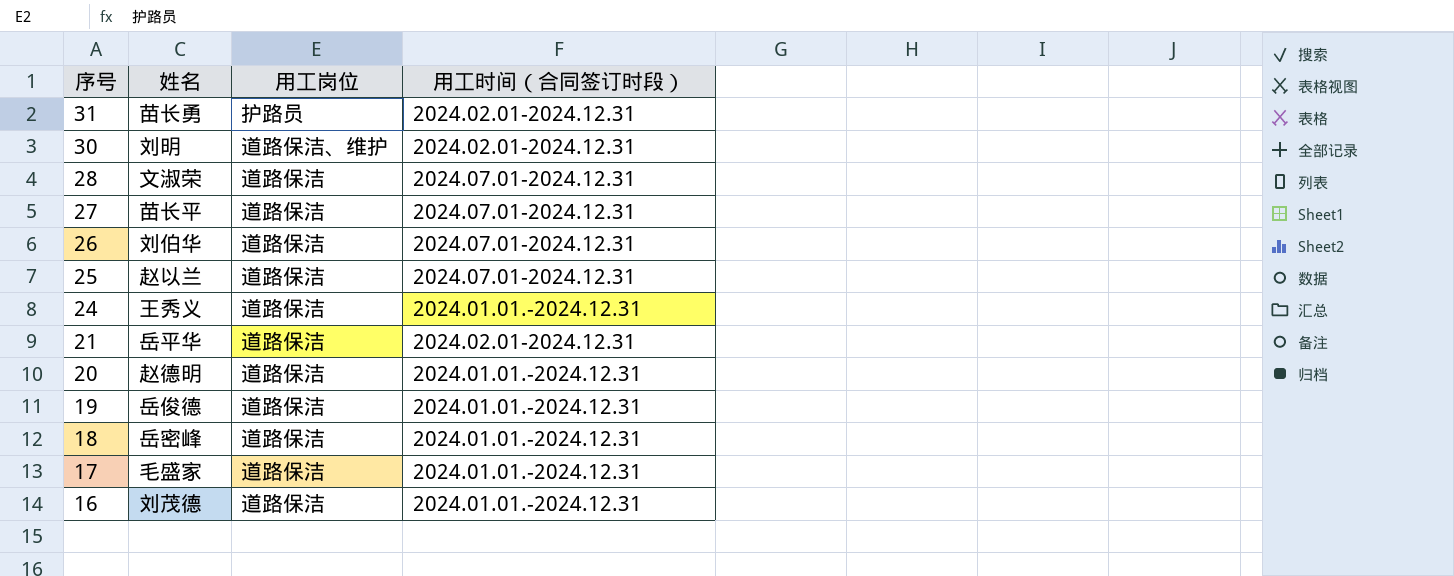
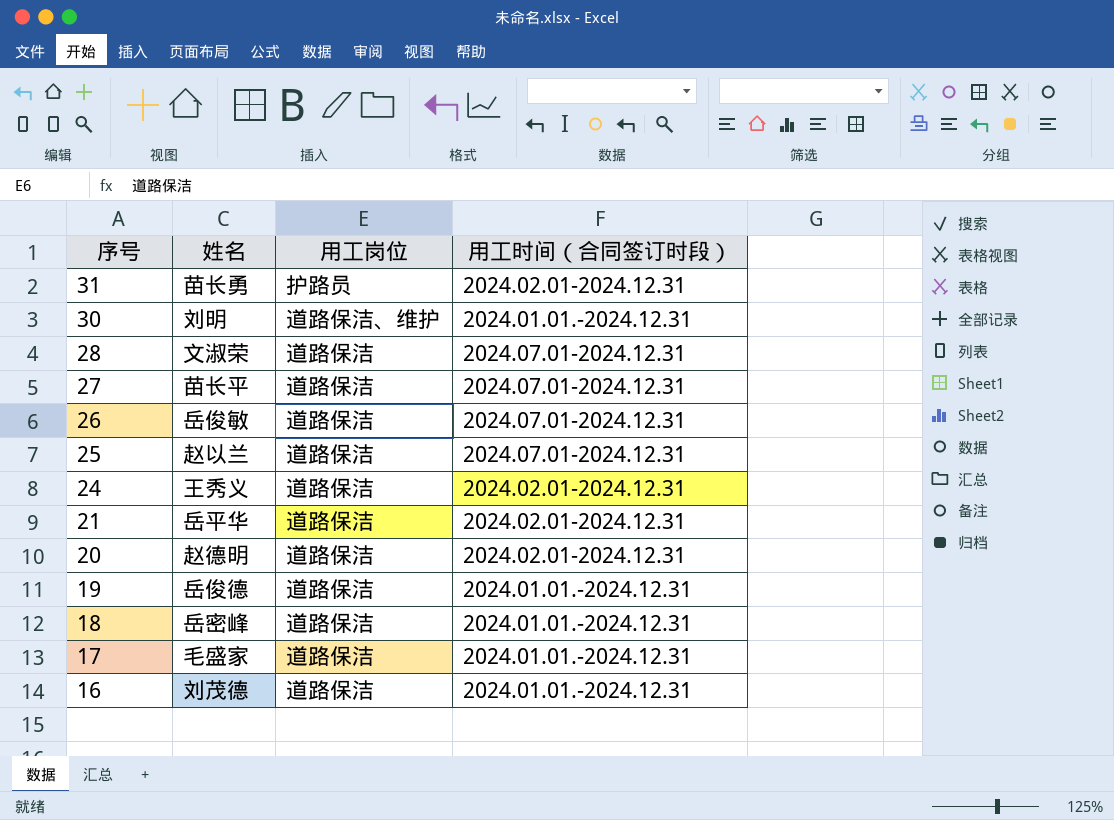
30 | 用工时间（合同签订时段）: 2024.02.01-2024.12.31 -> 2024.01.01.-2024.12.31
26 | 姓名: 刘伯华 -> 岳俊敏
24 | 用工时间（合同签订时段）: 2024.01.01.-2024.12.31 -> 2024.02.01-2024.12.31
20 | 用工时间（合同签订时段）: 2024.01.01.-2024.12.31 -> 2024.02.01-2024.12.31

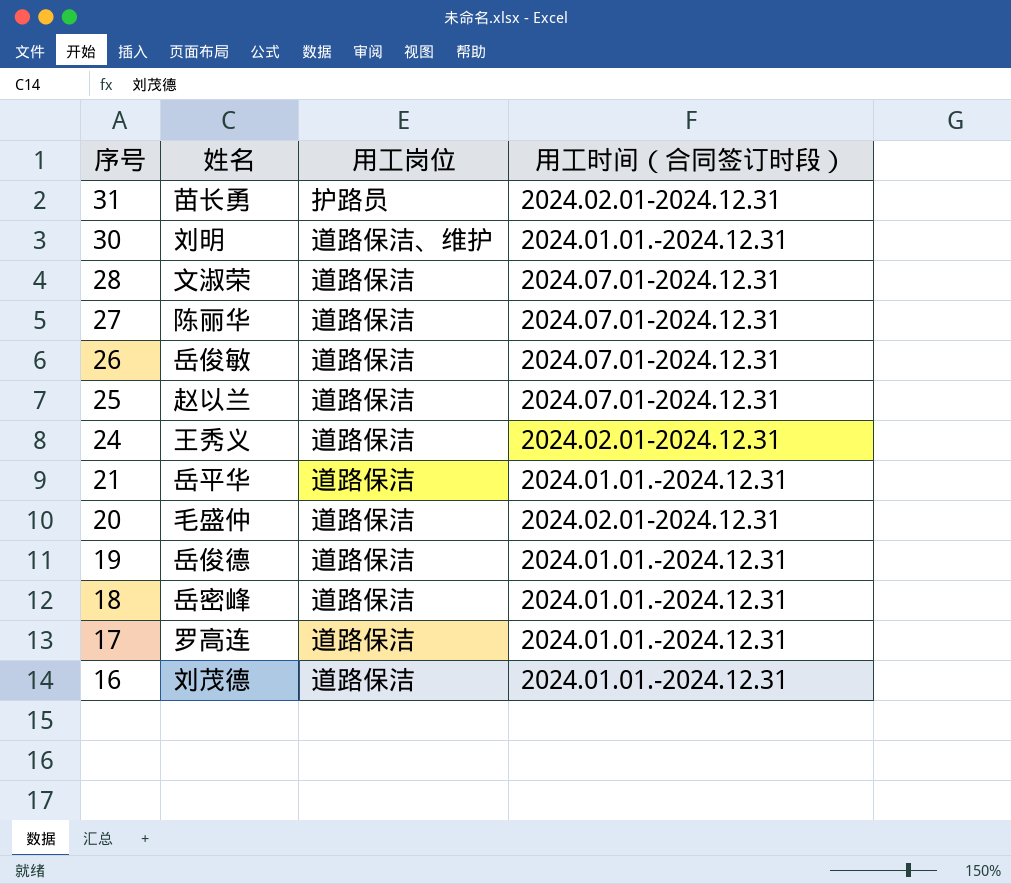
27 | 姓名: 苗长平 -> 陈丽华
21 | 用工时间（合同签订时段）: 2024.02.01-2024.12.31 -> 2024.01.01.-2024.12.31
20 | 姓名: 赵德明 -> 毛盛仲
17 | 姓名: 毛盛家 -> 罗高连

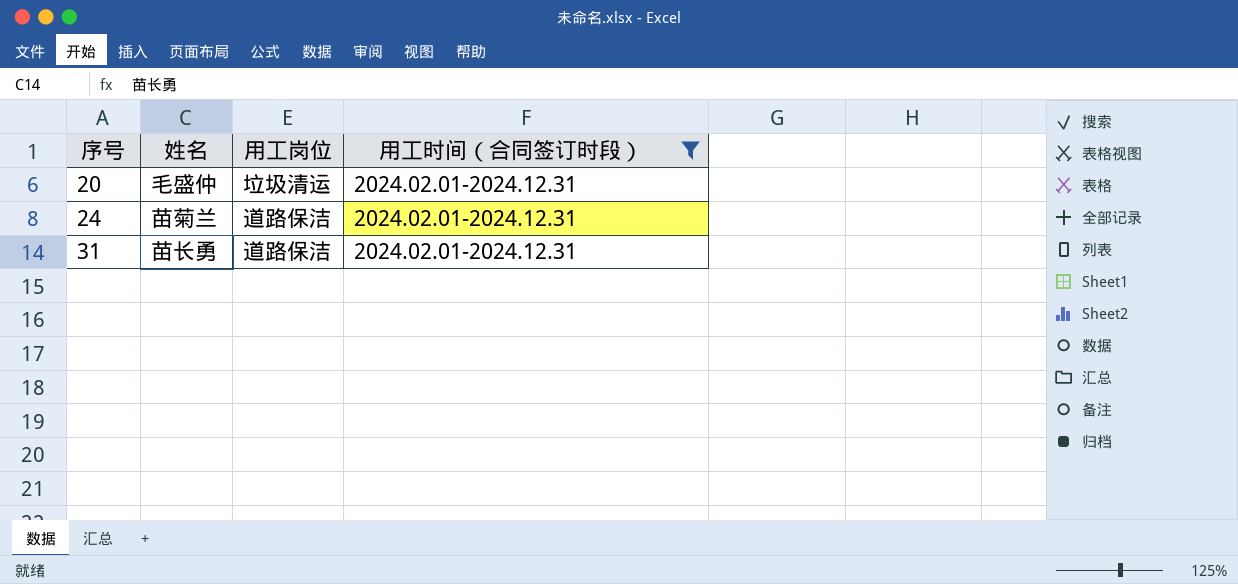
filter: none -> 用工时间（合同签订时段） = 2024.02.01-2024.12.31
row order: 序号 descending -> 序号 ascending
20 | 用工岗位: 道路保洁 -> 垃圾清运
24 | 姓名: 王秀义 -> 苗菊兰
31 | 用工岗位: 护路员 -> 道路保洁

